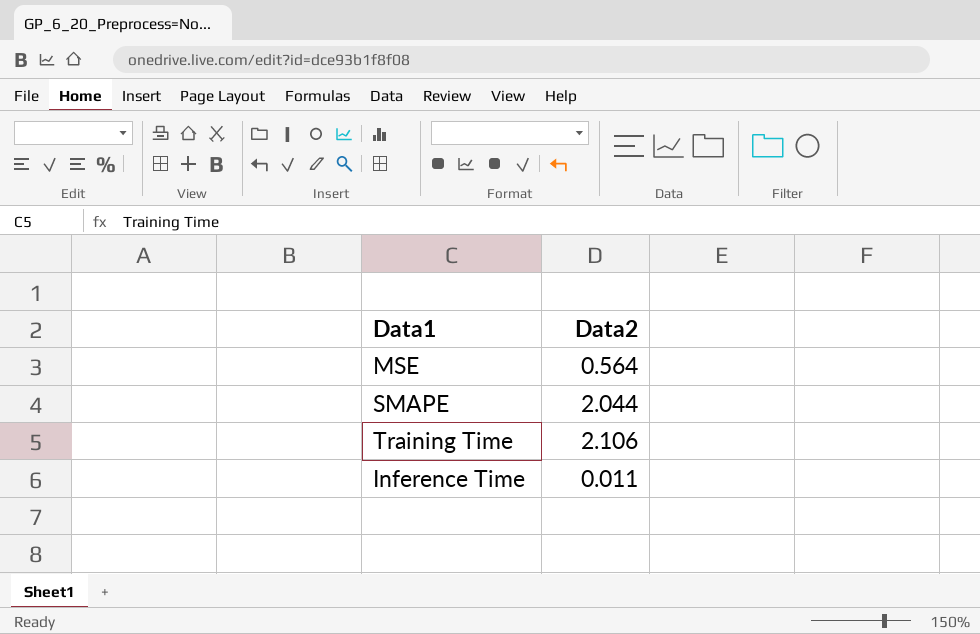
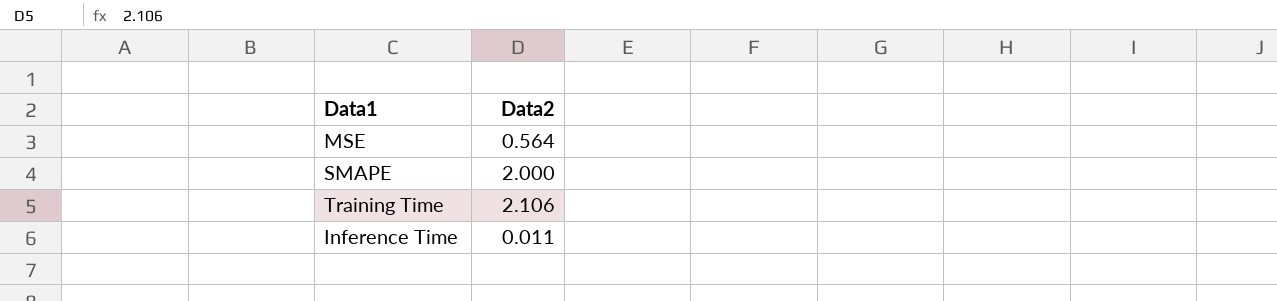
SMAPE | Data2: 2.044 -> 2.000

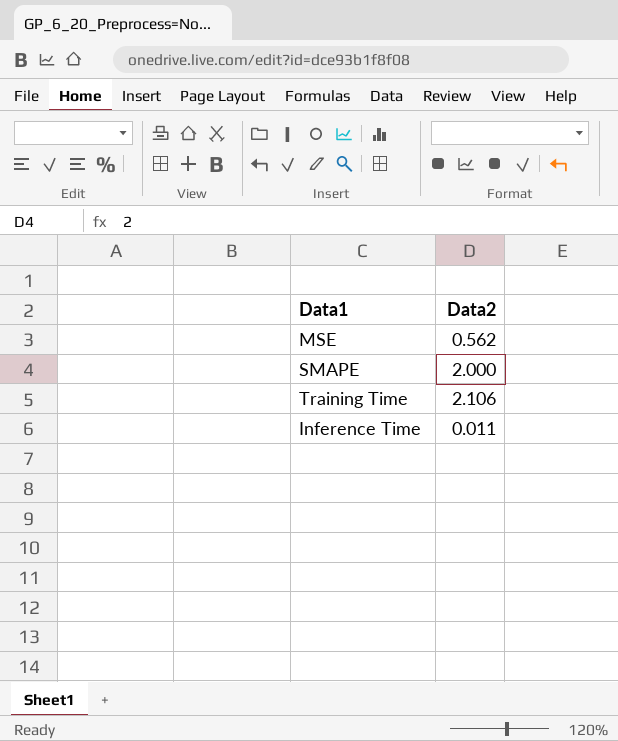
MSE | Data2: 0.564 -> 0.562

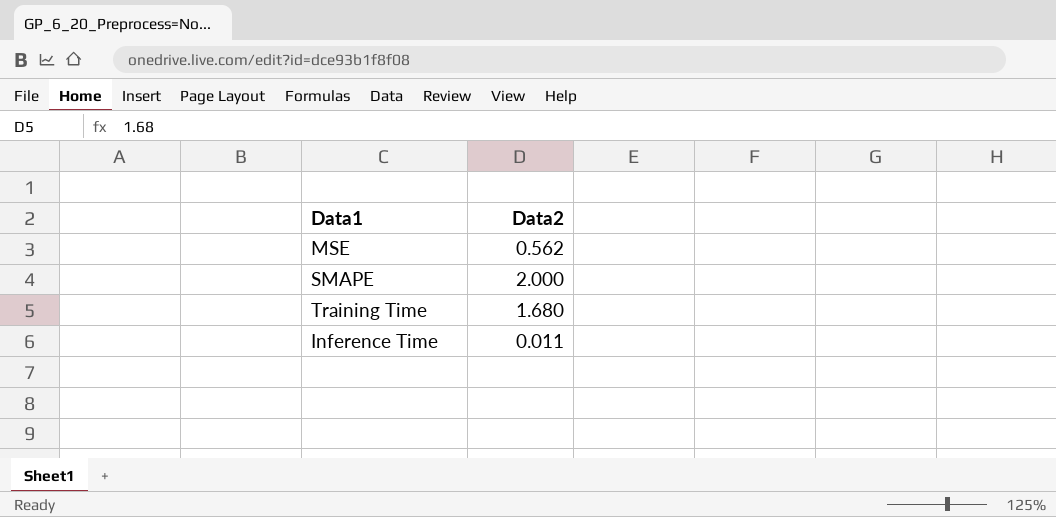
Training Time | Data2: 2.106 -> 1.680

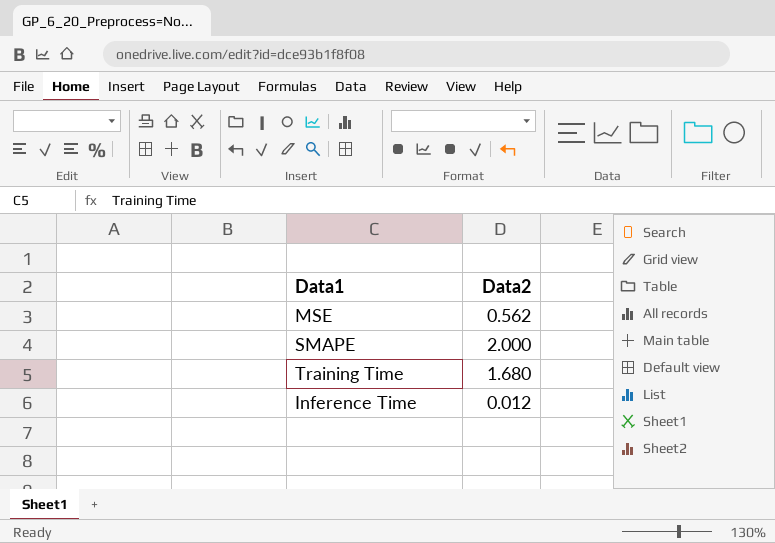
Inference Time | Data2: 0.011 -> 0.012

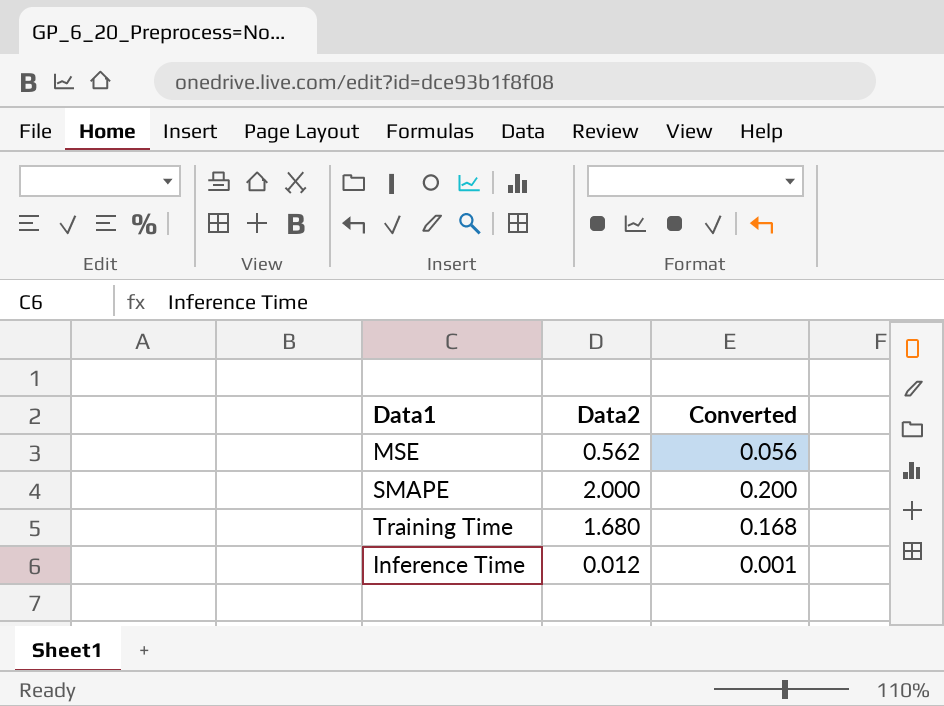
column Converted | formula: none -> [Data2] * 0.1

